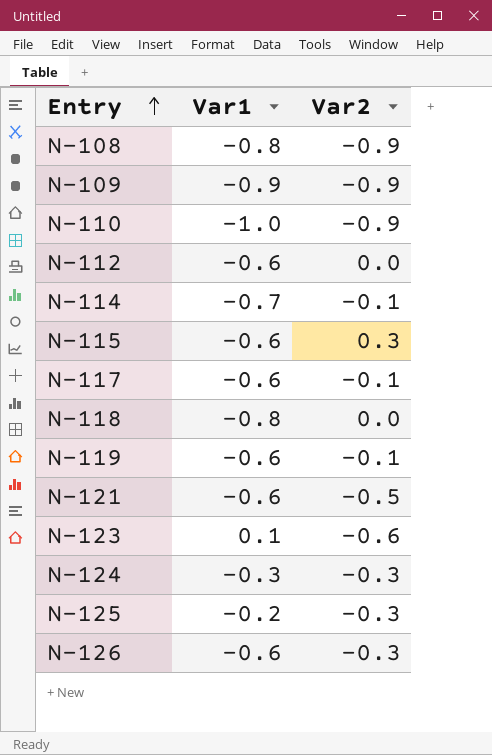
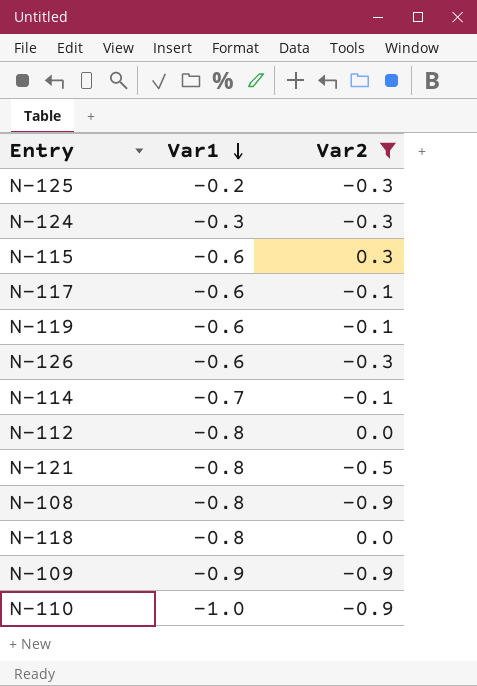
filter: none -> Var2 != -0.6
row order: Entry ascending -> Var1 descending
N-112 | Var1: -0.6 -> -0.8
N-121 | Var1: -0.6 -> -0.8

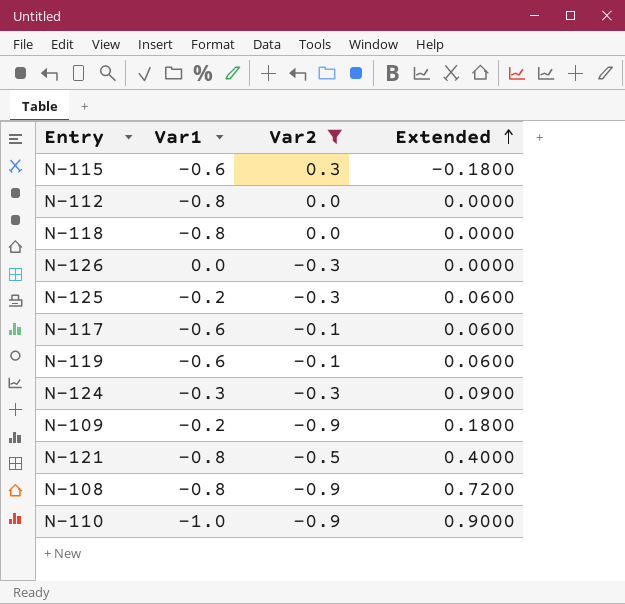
row order: Var1 descending -> Extended ascending
column Extended | formula: none -> [Var1] * [Var2]
row N-114: -0.7 | -0.1 -> none
N-126 | Var1: -0.6 -> 0.0
N-109 | Var1: -0.9 -> -0.2

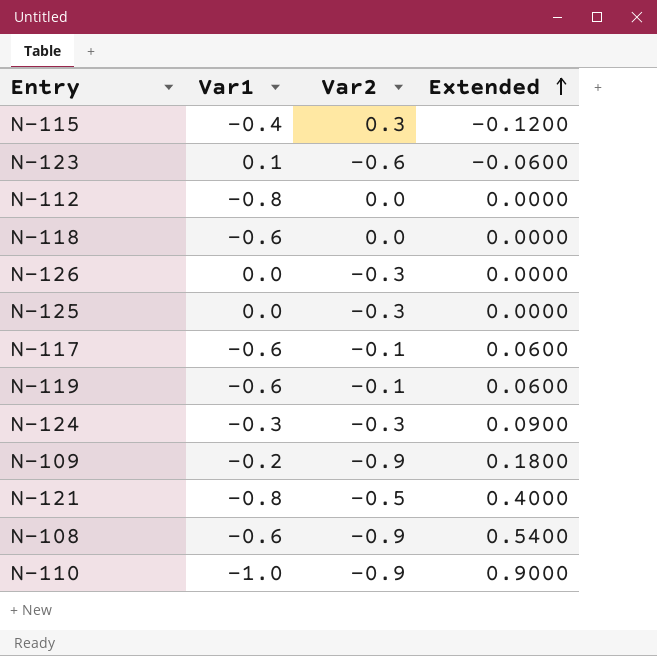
filter: Var2 != -0.6 -> none
N-115 | Var1: -0.6 -> -0.4
N-115 | Extended: -0.1800 -> -0.1200
N-118 | Var1: -0.8 -> -0.6
N-125 | Var1: -0.2 -> 0.0
N-125 | Extended: 0.0600 -> 0.0000
N-108 | Var1: -0.8 -> -0.6
N-108 | Extended: 0.7200 -> 0.5400

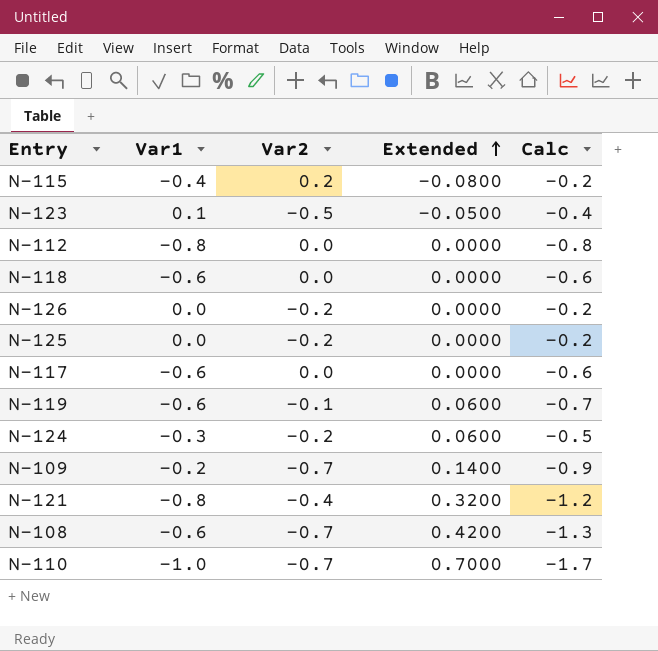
column Calc | formula: none -> [Var1] + [Var2]
N-115 | Var2: 0.3 -> 0.2
N-115 | Extended: -0.1200 -> -0.0800
N-123 | Var2: -0.6 -> -0.5
N-123 | Extended: -0.0600 -> -0.0500
N-126 | Var2: -0.3 -> -0.2
N-125 | Var2: -0.3 -> -0.2
N-117 | Var2: -0.1 -> 0.0
N-117 | Extended: 0.0600 -> 0.0000
N-124 | Var2: -0.3 -> -0.2
N-124 | Extended: 0.0900 -> 0.0600
N-109 | Var2: -0.9 -> -0.7
N-109 | Extended: 0.1800 -> 0.1400
N-121 | Var2: -0.5 -> -0.4
N-121 | Extended: 0.4000 -> 0.3200
N-108 | Var2: -0.9 -> -0.7
N-108 | Extended: 0.5400 -> 0.4200
N-110 | Var2: -0.9 -> -0.7
N-110 | Extended: 0.9000 -> 0.7000

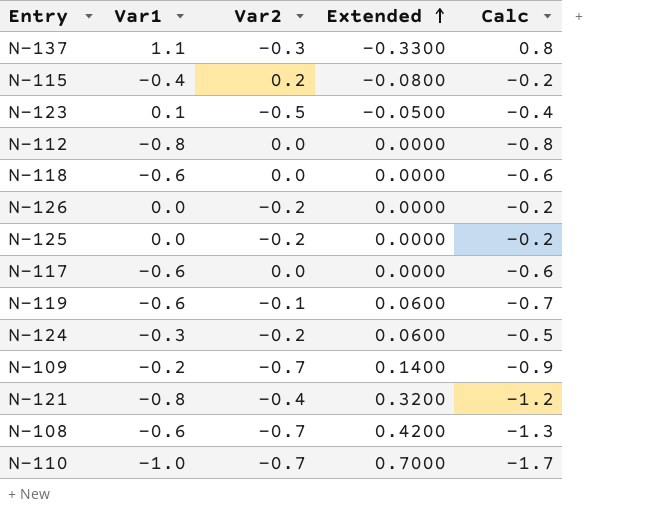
row N-137: none -> 1.1 | -0.3 | -0.3300 | 0.8

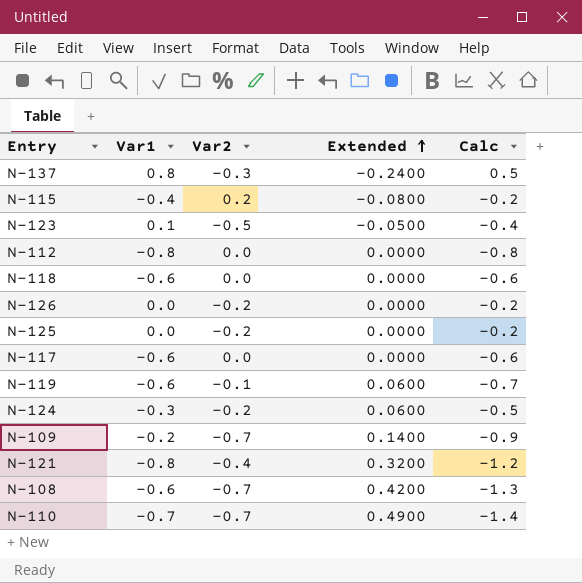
N-137 | Var1: 1.1 -> 0.8
N-137 | Extended: -0.3300 -> -0.2400
N-137 | Calc: 0.8 -> 0.5
N-110 | Var1: -1.0 -> -0.7
N-110 | Extended: 0.7000 -> 0.4900
N-110 | Calc: -1.7 -> -1.4

